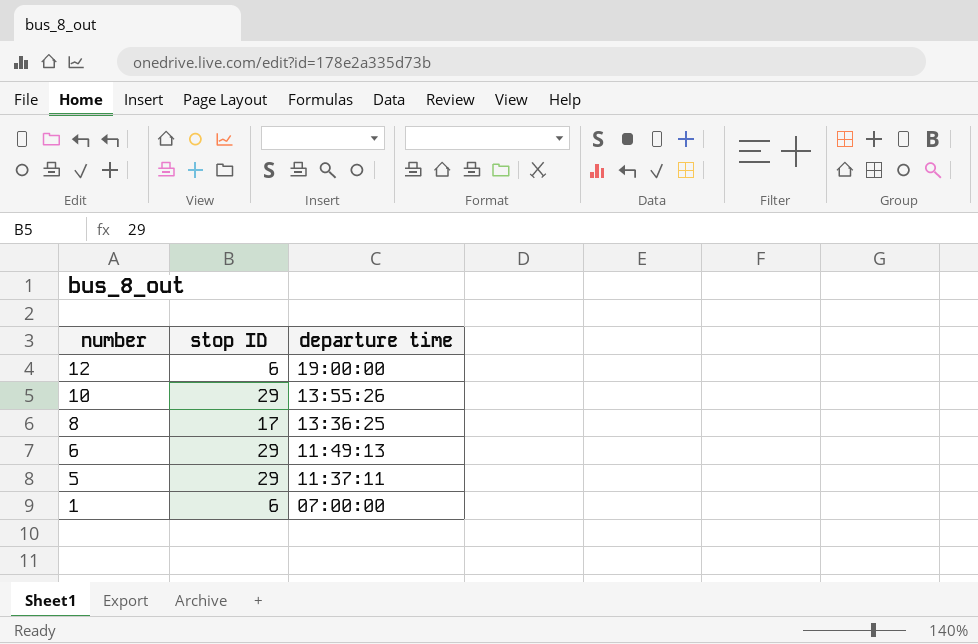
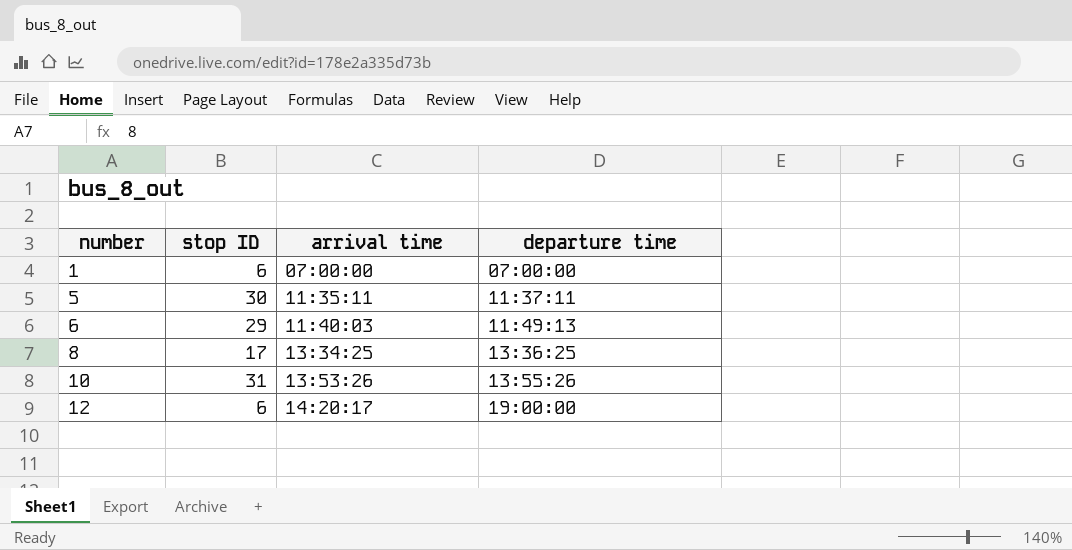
row order: number descending -> number ascending
column arrival time | position: none -> 3
5 | stop ID: 29 -> 30
10 | stop ID: 29 -> 31

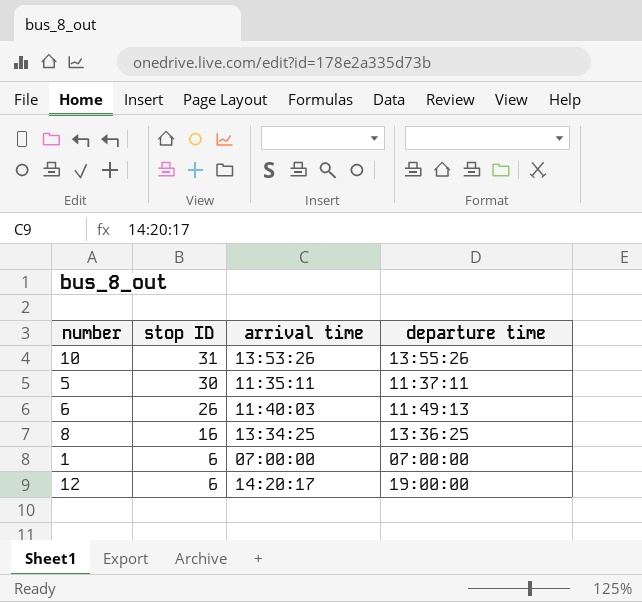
row order: number ascending -> stop ID descending
6 | stop ID: 29 -> 26
8 | stop ID: 17 -> 16

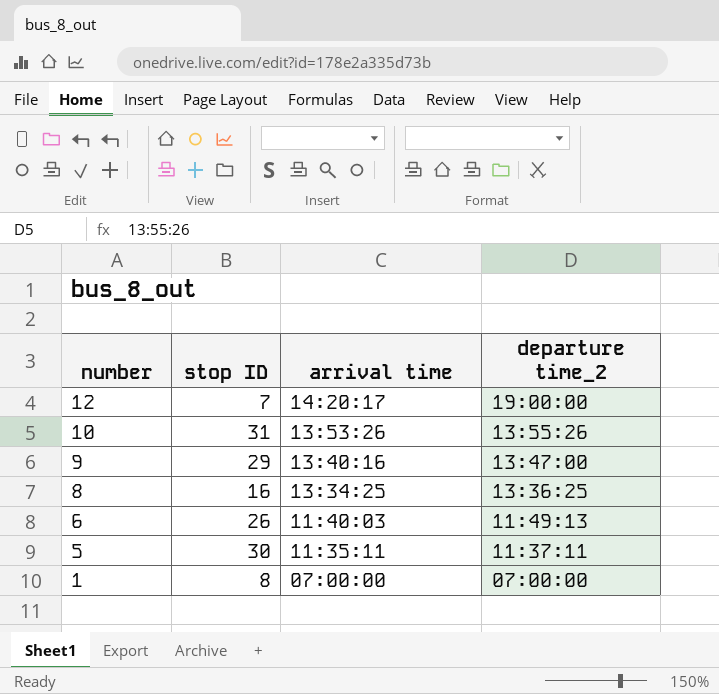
row order: stop ID descending -> number descending
column name: departure time -> departure time_2
12 | stop ID: 6 -> 7
row 9: none -> 29 | 13:40:16 | 13:47:00
1 | stop ID: 6 -> 8

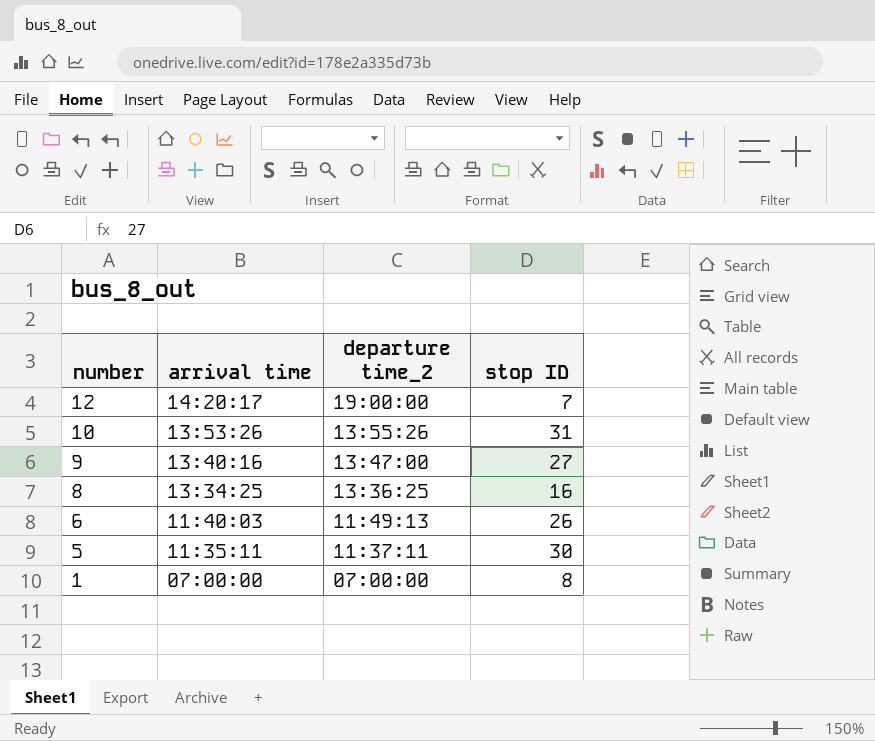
column stop ID | position: 2 -> 4
9 | stop ID: 29 -> 27

